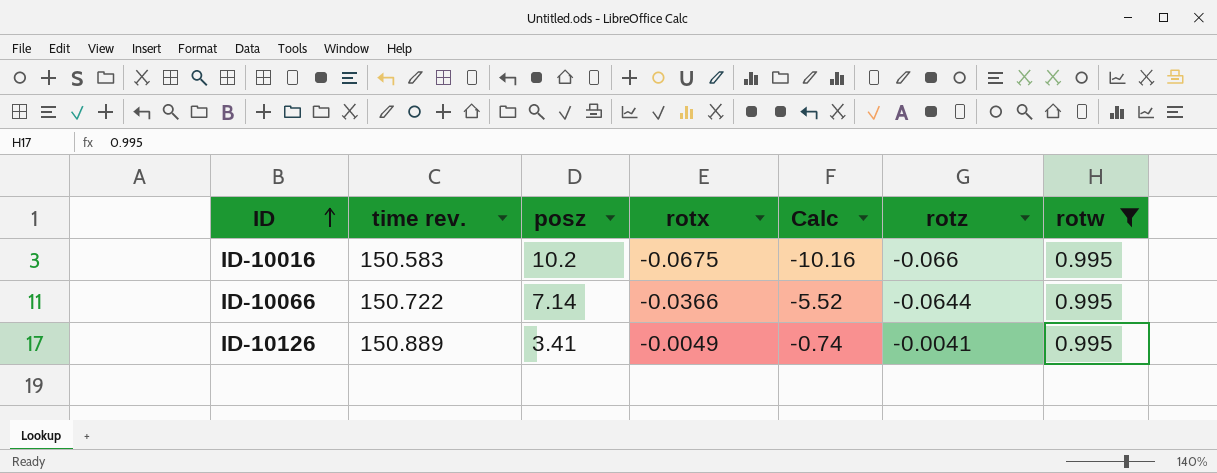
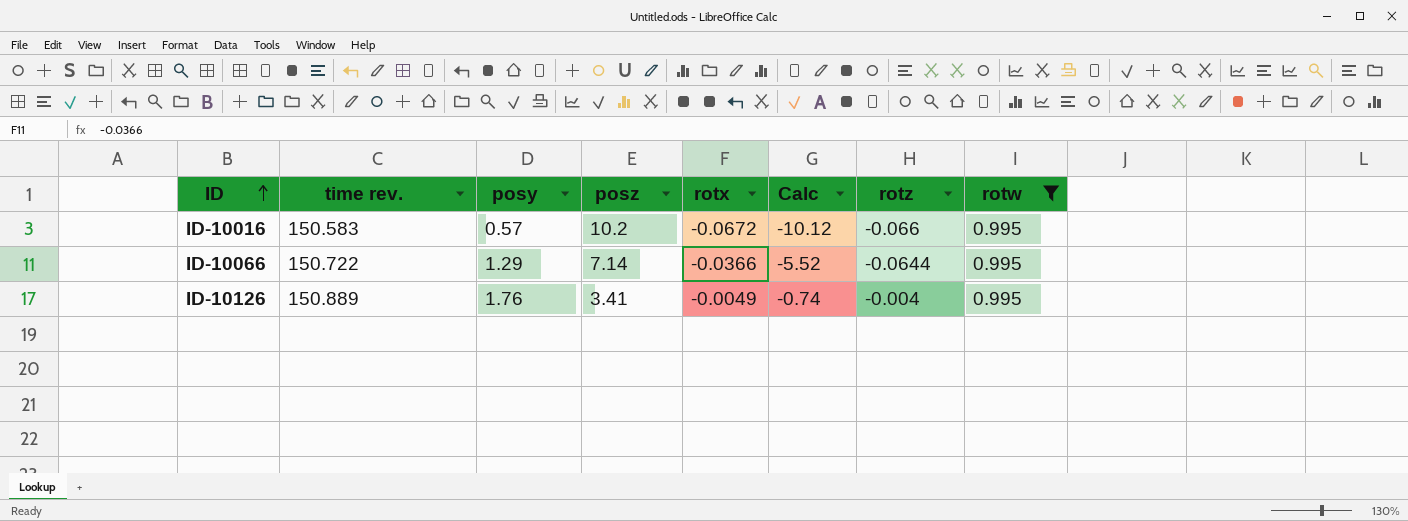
column posy | position: none -> 3
ID-10016 | rotx: -0.0675 -> -0.0672
ID-10016 | Calc: -10.16 -> -10.12
ID-10126 | rotz: -0.0041 -> -0.004

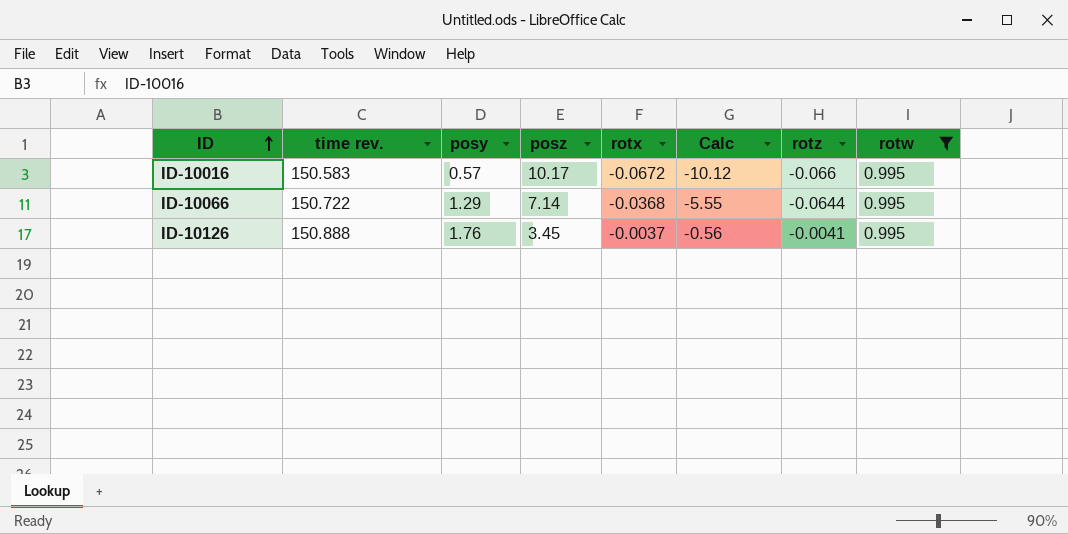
ID-10016 | posz: 10.2 -> 10.17
ID-10066 | rotx: -0.0366 -> -0.0368
ID-10066 | Calc: -5.52 -> -5.55
ID-10126 | time rev.: 150.889 -> 150.888
ID-10126 | posz: 3.41 -> 3.45
ID-10126 | rotx: -0.0049 -> -0.0037
ID-10126 | Calc: -0.74 -> -0.56
ID-10126 | rotz: -0.004 -> -0.0041

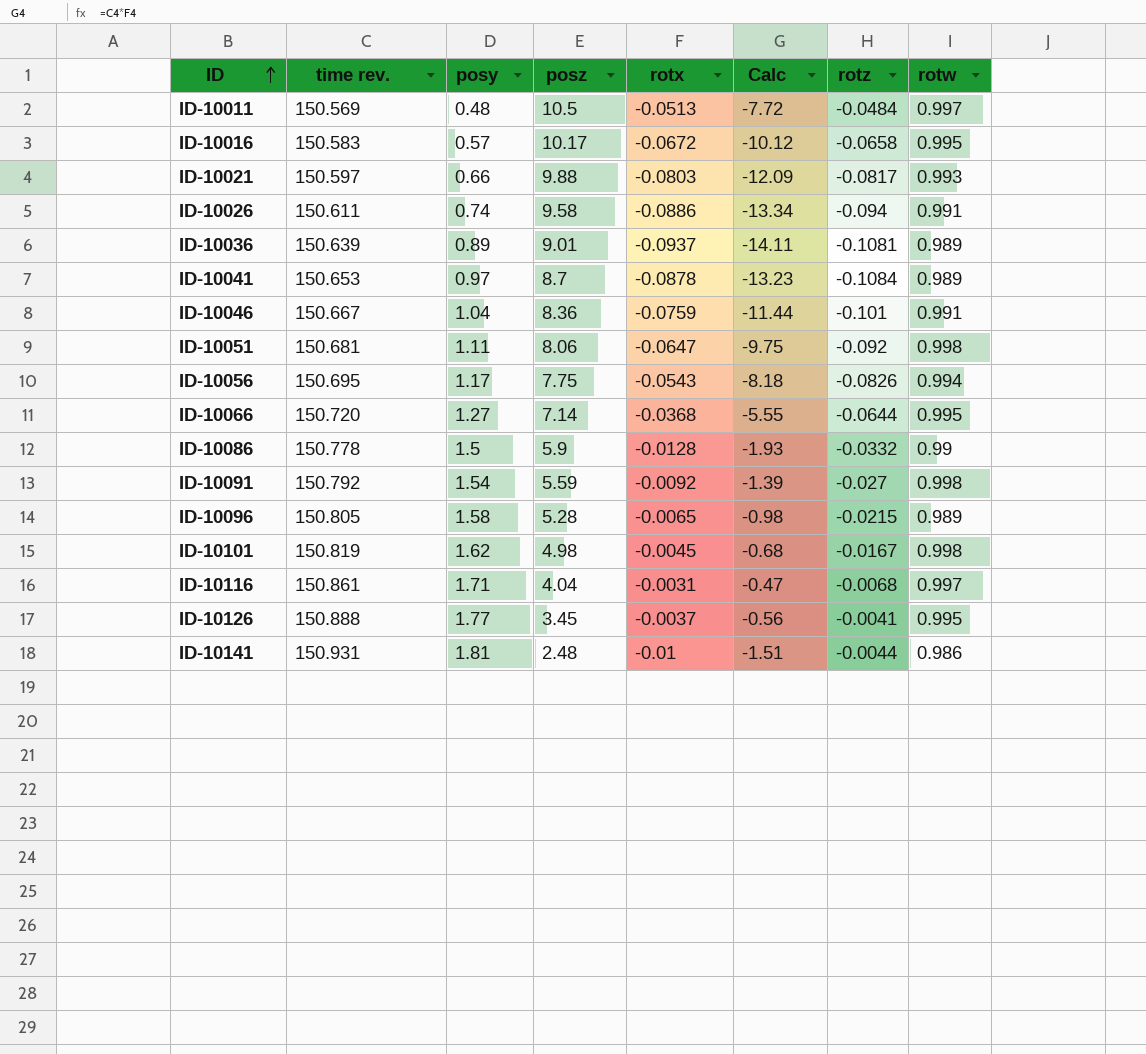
filter: rotw = 0.995 -> none
ID-10016 | rotz: -0.066 -> -0.0658
ID-10066 | time rev.: 150.722 -> 150.720
ID-10066 | posy: 1.29 -> 1.27
ID-10126 | posy: 1.76 -> 1.77

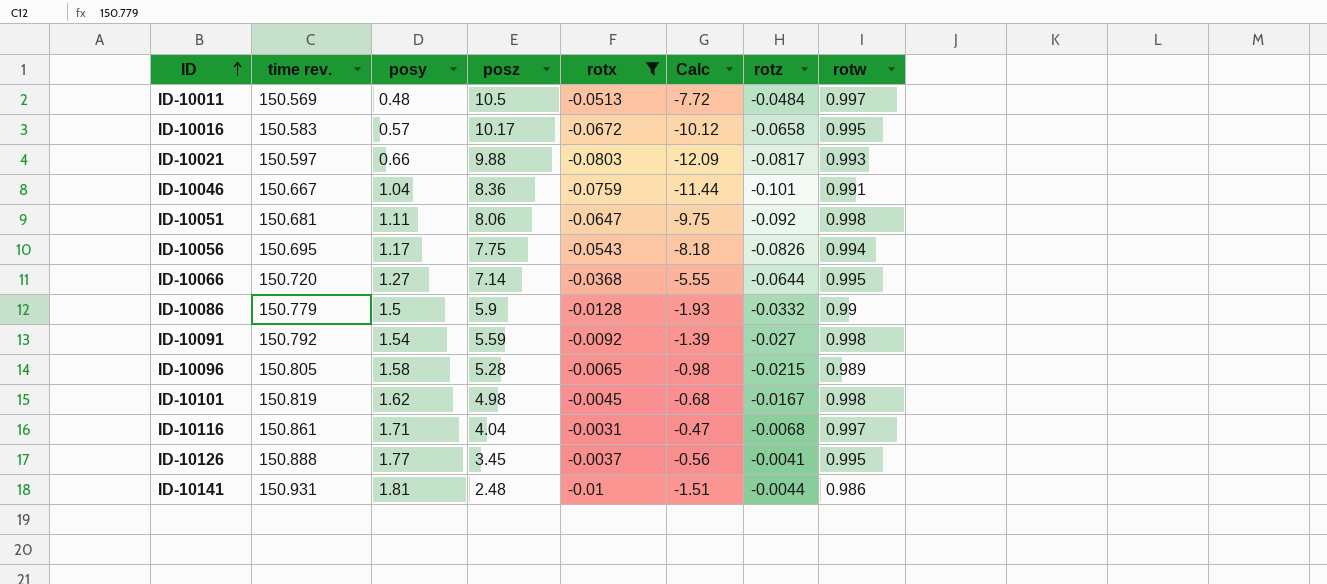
filter: none -> rotx >= -0.0803
ID-10086 | time rev.: 150.778 -> 150.779

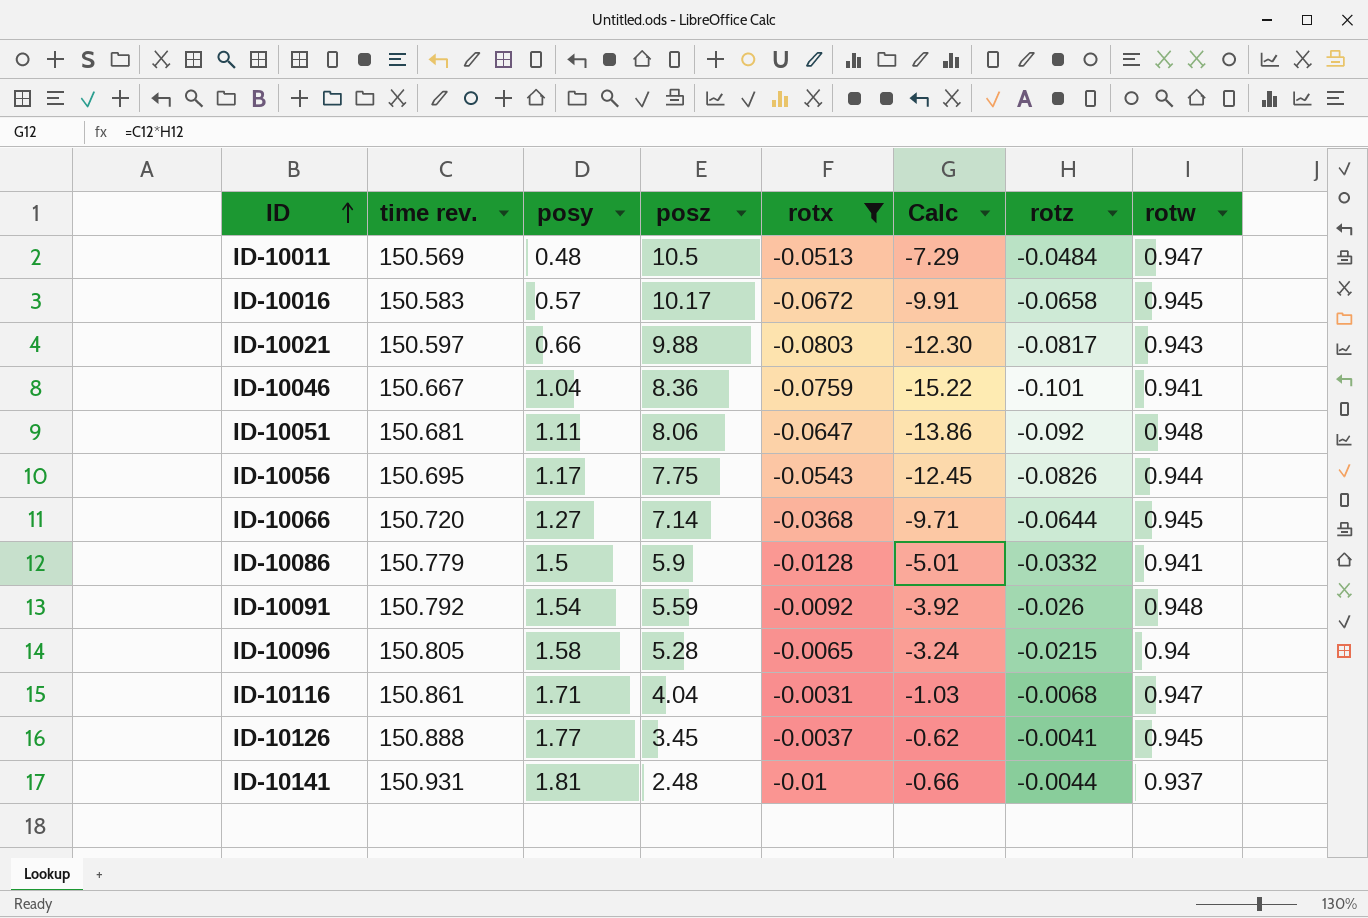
column Calc | formula: [time rev.] * [rotx] -> [time rev.] * [rotz]
row ID-10101: 150.819 | 1.62 | 4.98 | -0.0045 | -0.68 | -0.0167 | 0.998 -> none
ID-10011 | rotw: 0.997 -> 0.947
ID-10016 | rotw: 0.995 -> 0.945
ID-10021 | rotw: 0.993 -> 0.943
ID-10046 | rotw: 0.991 -> 0.941
ID-10051 | rotw: 0.998 -> 0.948
ID-10056 | rotw: 0.994 -> 0.944
ID-10066 | rotw: 0.995 -> 0.945
ID-10086 | rotw: 0.99 -> 0.941
ID-10091 | rotz: -0.027 -> -0.026
ID-10091 | rotw: 0.998 -> 0.948
ID-10096 | rotw: 0.989 -> 0.94
ID-10116 | rotw: 0.997 -> 0.947
ID-10126 | rotw: 0.995 -> 0.945
ID-10141 | rotw: 0.986 -> 0.937

